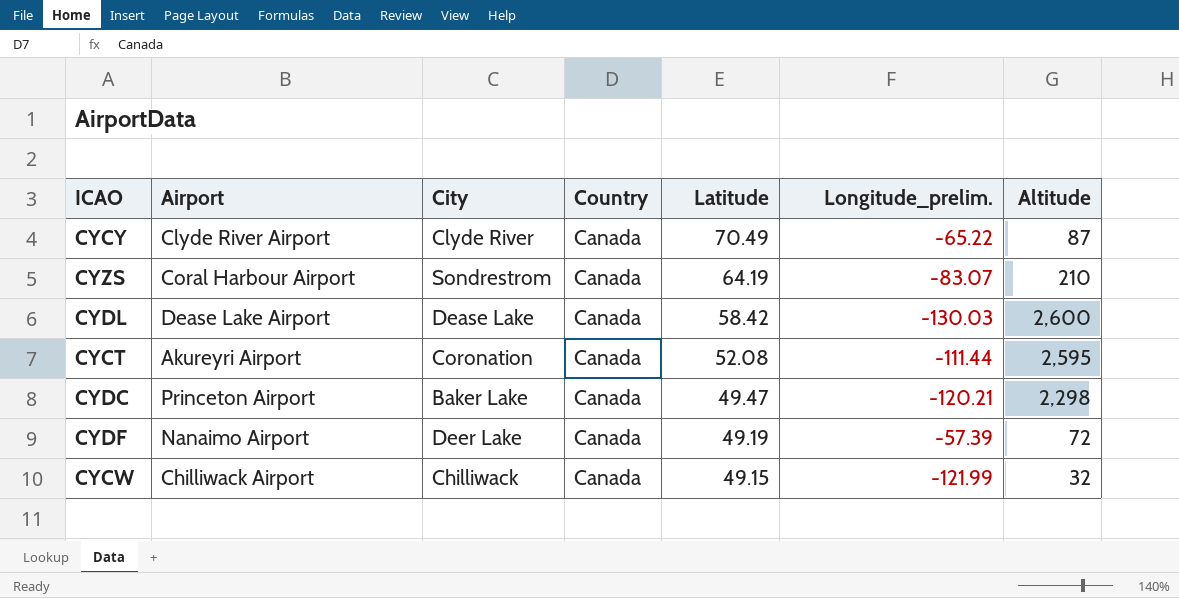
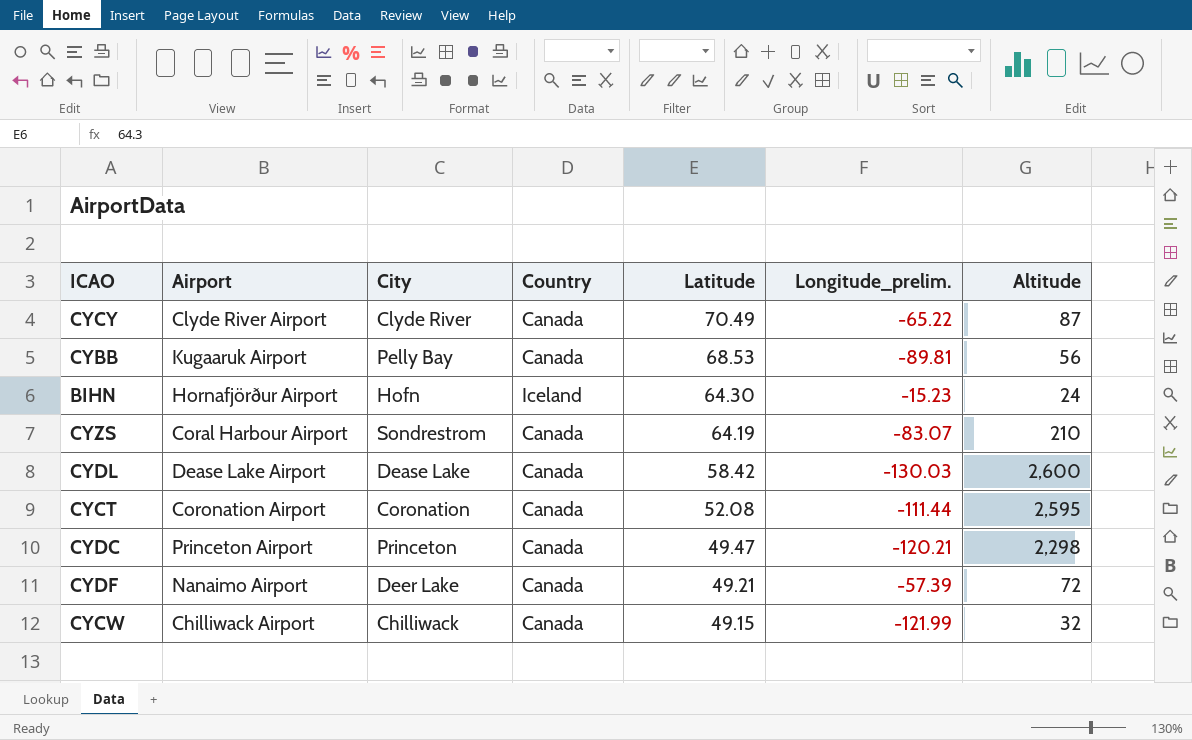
row CYBB: none -> Kugaaruk Airport | Pelly Bay | Canada | 68.53 | -89.81 | 56
row BIHN: none -> Hornafjörður Airport | Hofn | Iceland | 64.30 | -15.23 | 24
CYCT | Airport: Akureyri Airport -> Coronation Airport
CYDC | City: Baker Lake -> Princeton
CYDF | Latitude: 49.19 -> 49.21

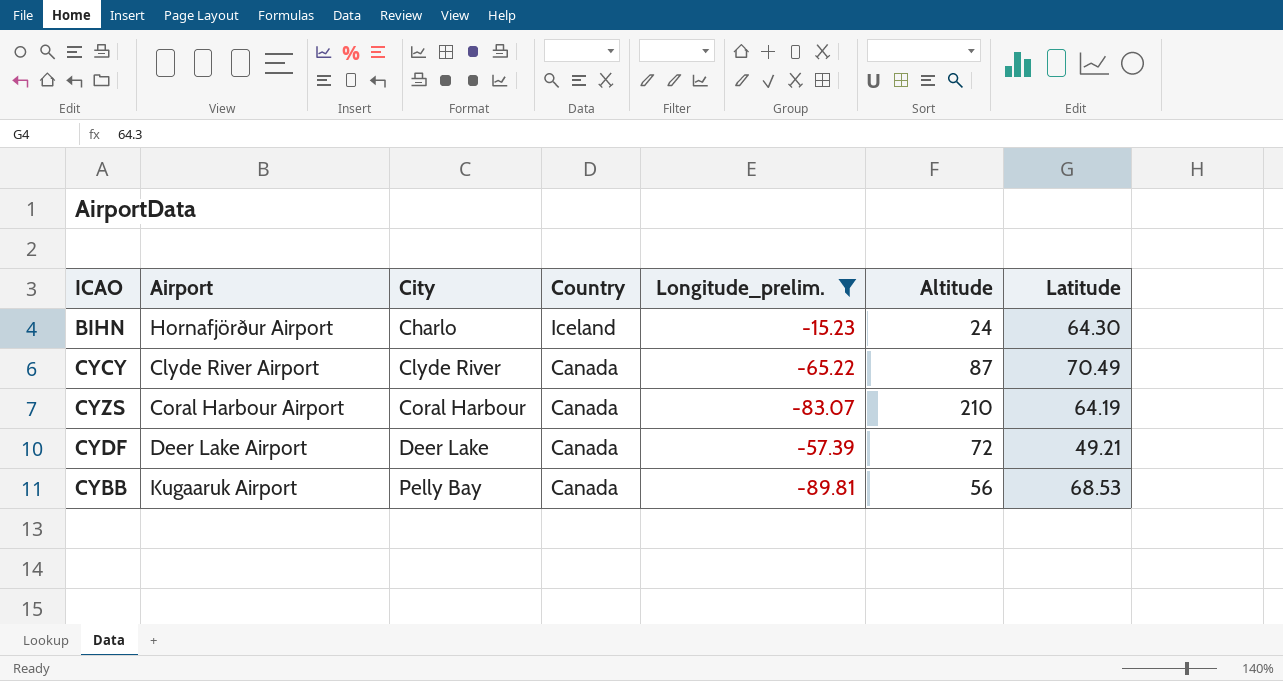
filter: none -> Longitude_prelim. >= -89.81
row order: Latitude descending -> City ascending
column Latitude | position: 5 -> 7
BIHN | City: Hofn -> Charlo
CYZS | City: Sondrestrom -> Coral Harbour
CYDF | Airport: Nanaimo Airport -> Deer Lake Airport

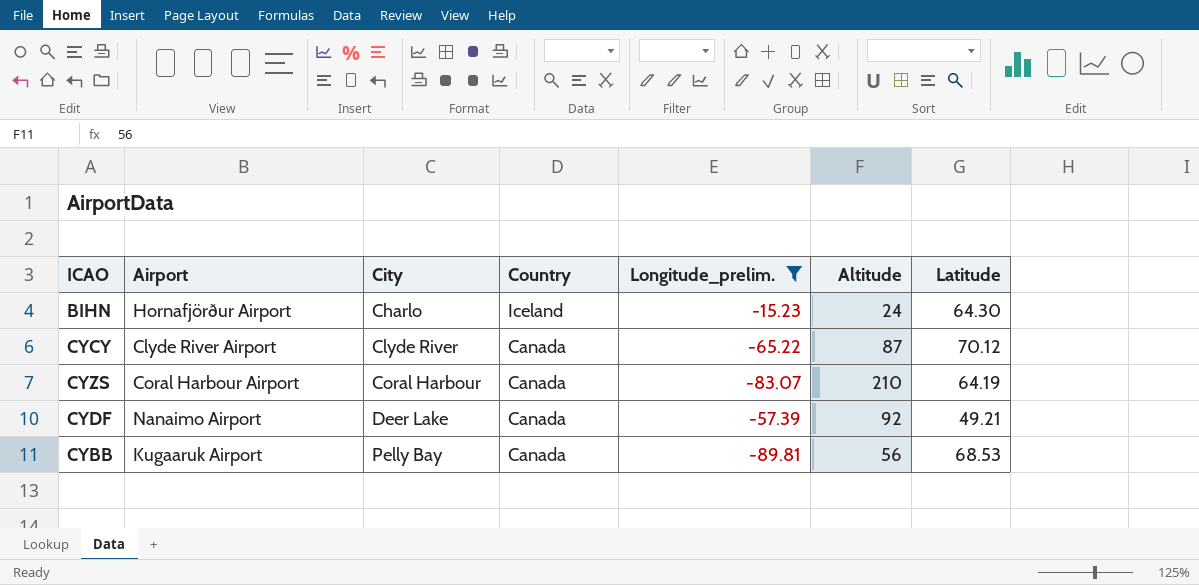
CYCY | Latitude: 70.49 -> 70.12
CYDF | Airport: Deer Lake Airport -> Nanaimo Airport
CYDF | Altitude: 72 -> 92

